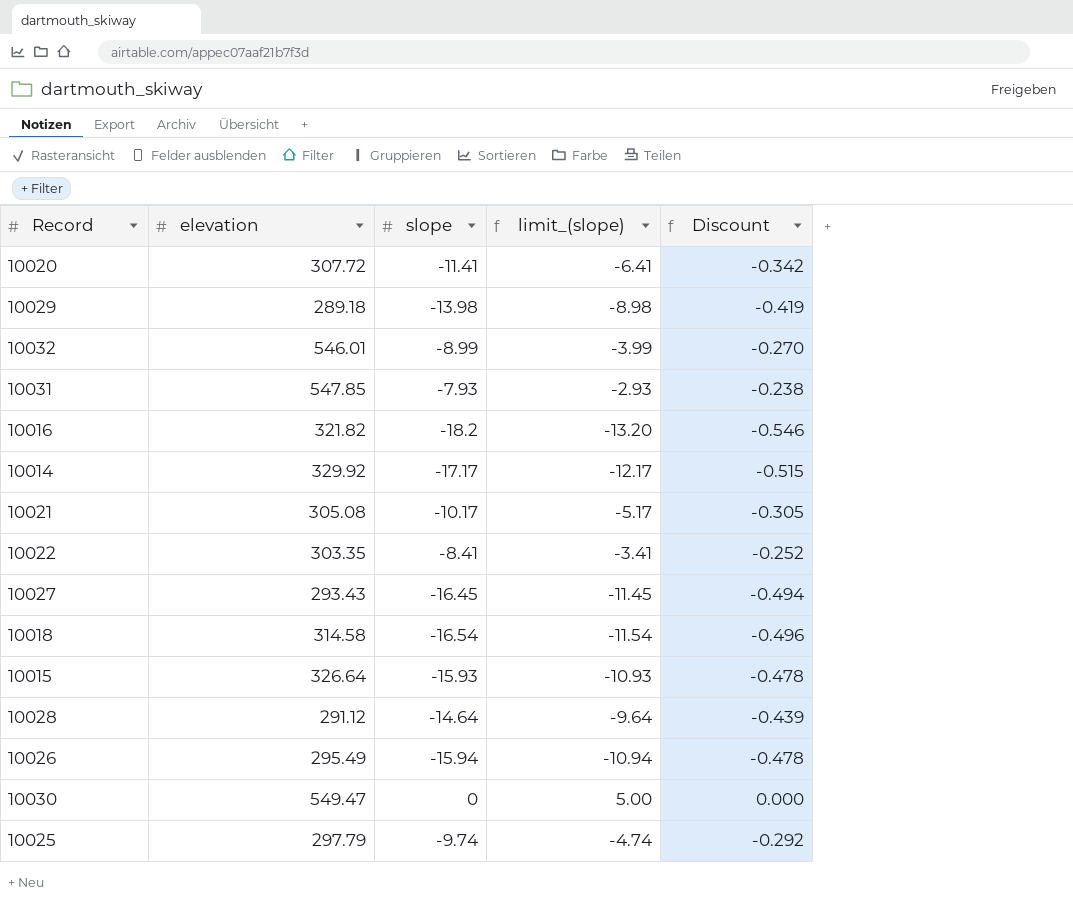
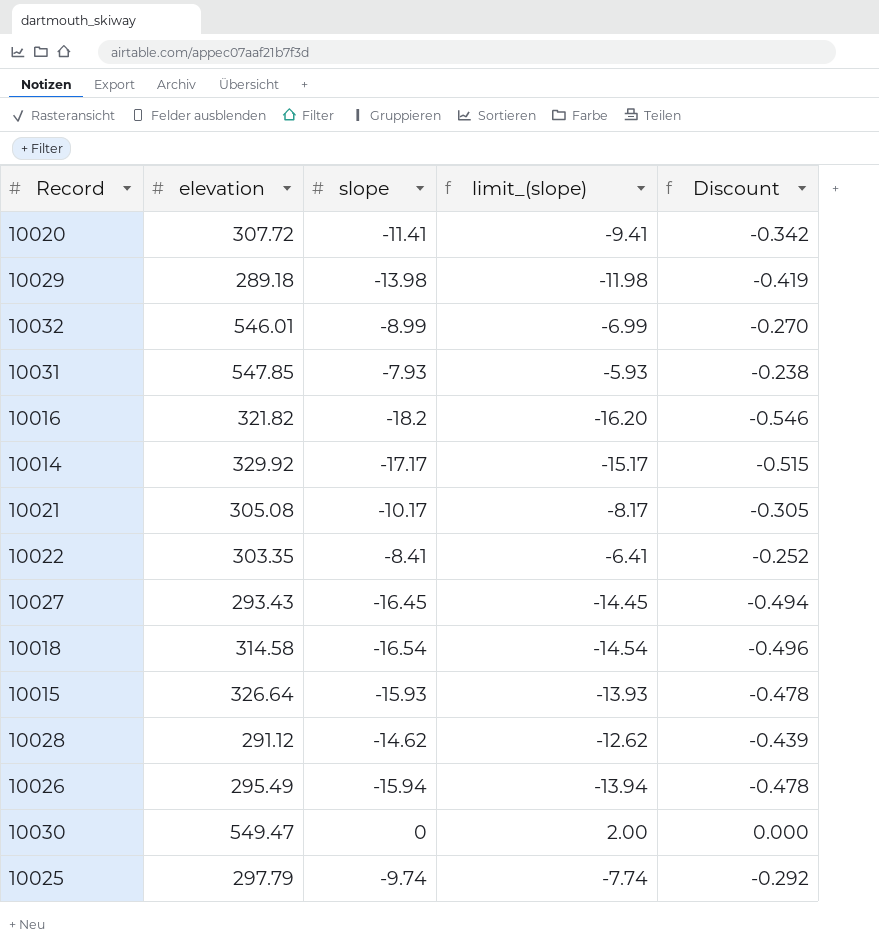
column limit_(slope) | formula: [slope] + 5 -> [slope] + 2
10028 | slope: -14.64 -> -14.62

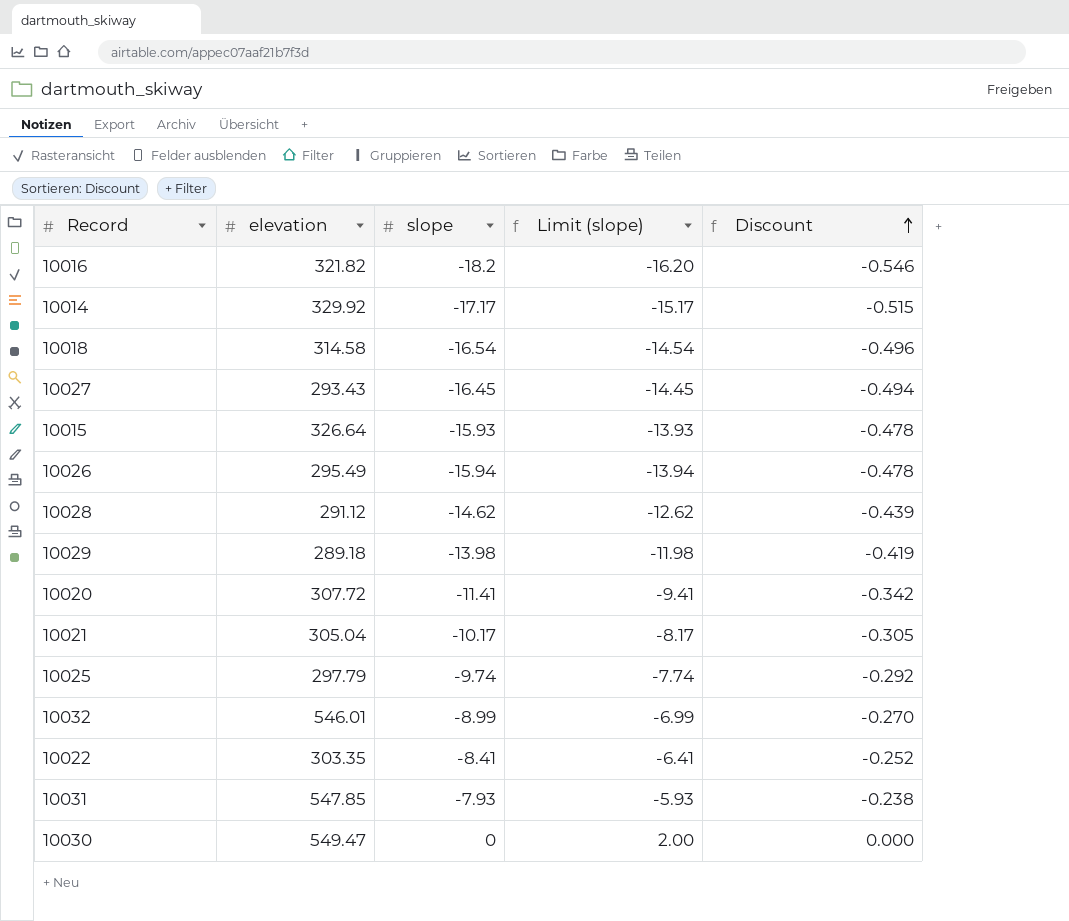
row order: none -> Discount ascending
column name: limit_(slope) -> Limit (slope)
10021 | elevation: 305.08 -> 305.04

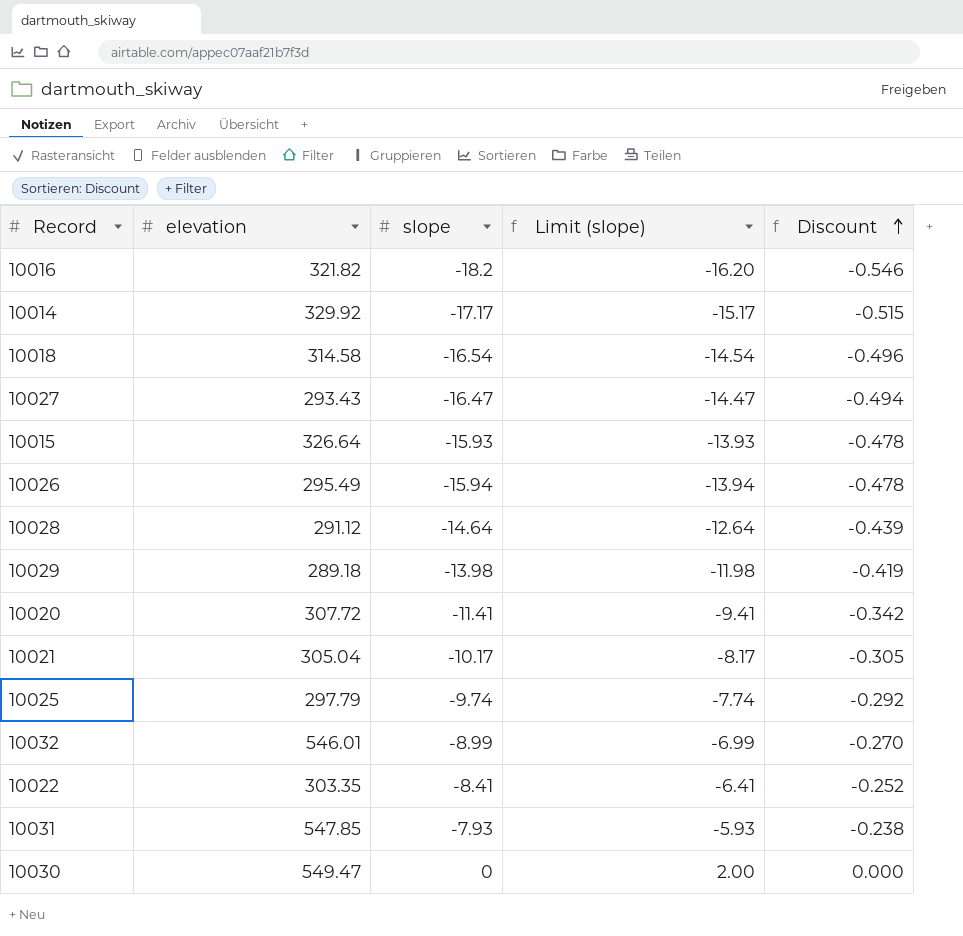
10027 | slope: -16.45 -> -16.47
10027 | Limit (slope): -14.45 -> -14.47
10028 | slope: -14.62 -> -14.64
10028 | Limit (slope): -12.62 -> -12.64

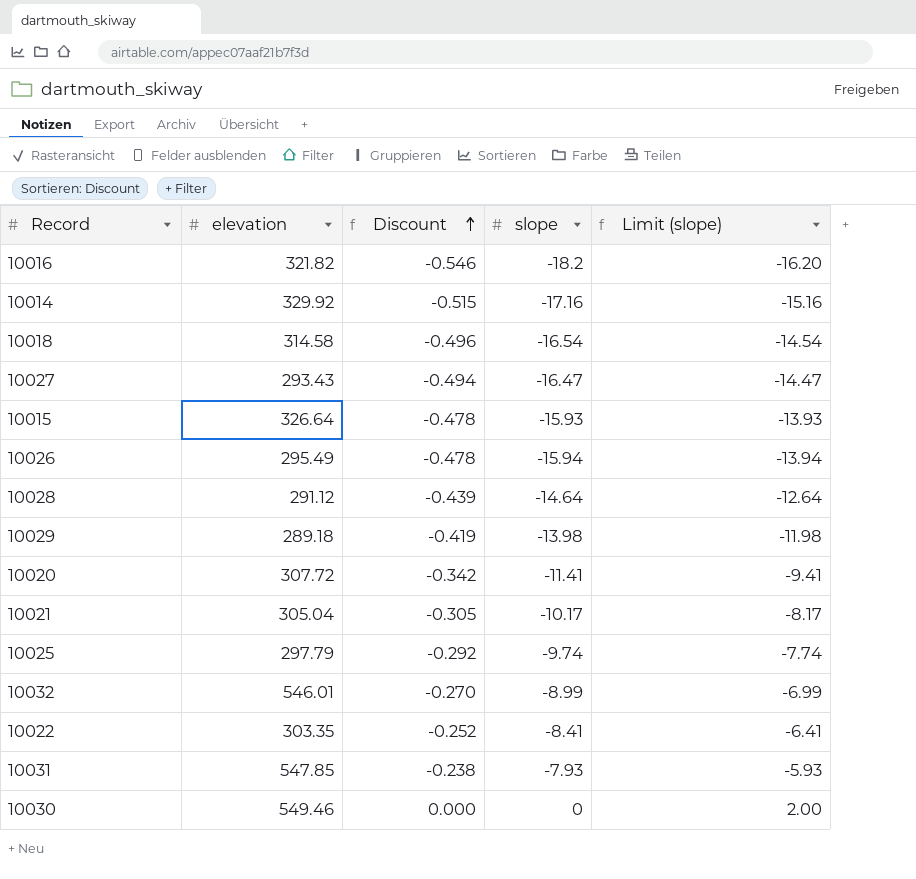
column Discount | position: 5 -> 3
10014 | slope: -17.17 -> -17.16
10014 | Limit (slope): -15.17 -> -15.16
10030 | elevation: 549.47 -> 549.46

